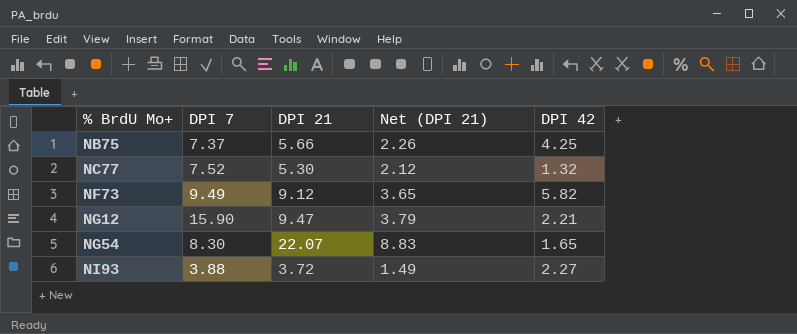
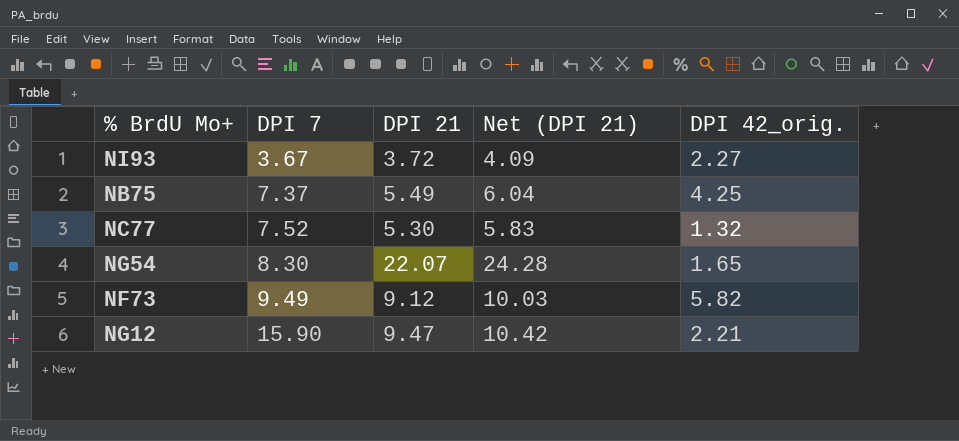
row order: % BrdU Mo+ ascending -> DPI 7 ascending
column Net (DPI 21) | formula: [DPI 21] * 0.4 -> [DPI 21] * 1.1
column name: DPI 42 -> DPI 42_orig.
NI93 | DPI 7: 3.88 -> 3.67
NB75 | DPI 21: 5.66 -> 5.49

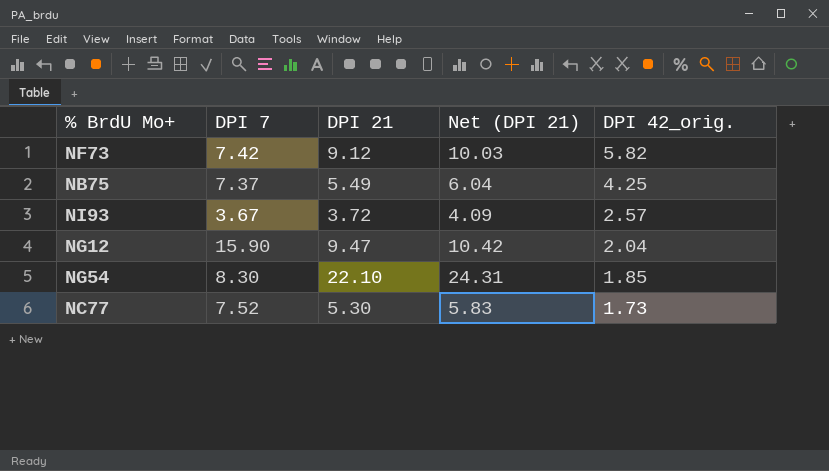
row order: DPI 7 ascending -> DPI 42_orig. descending
NF73 | DPI 7: 9.49 -> 7.42
NI93 | DPI 42_orig.: 2.27 -> 2.57
NG12 | DPI 42_orig.: 2.21 -> 2.04
NG54 | DPI 21: 22.07 -> 22.10
NG54 | Net (DPI 21): 24.28 -> 24.31
NG54 | DPI 42_orig.: 1.65 -> 1.85
NC77 | DPI 42_orig.: 1.32 -> 1.73

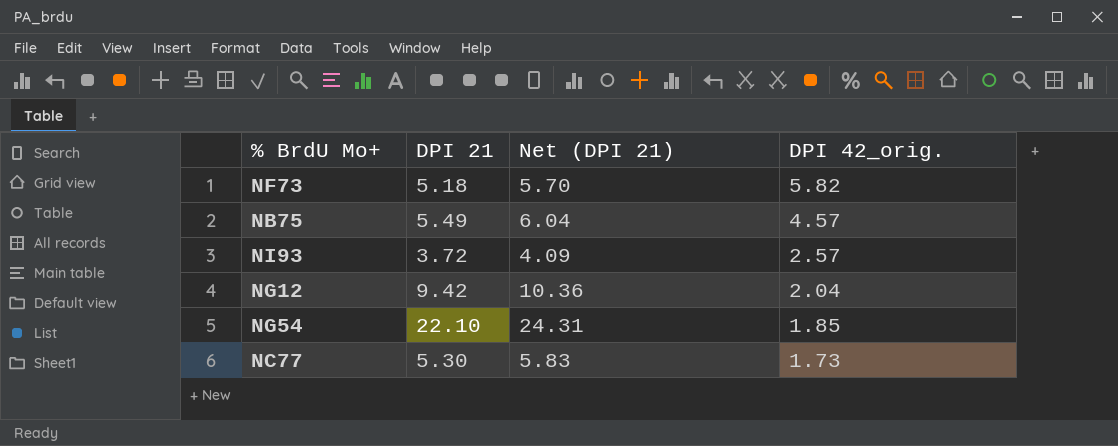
column DPI 7 | position: 2 -> none
NF73 | DPI 21: 9.12 -> 5.18
NF73 | Net (DPI 21): 10.03 -> 5.70
NB75 | DPI 42_orig.: 4.25 -> 4.57
NG12 | DPI 21: 9.47 -> 9.42
NG12 | Net (DPI 21): 10.42 -> 10.36

